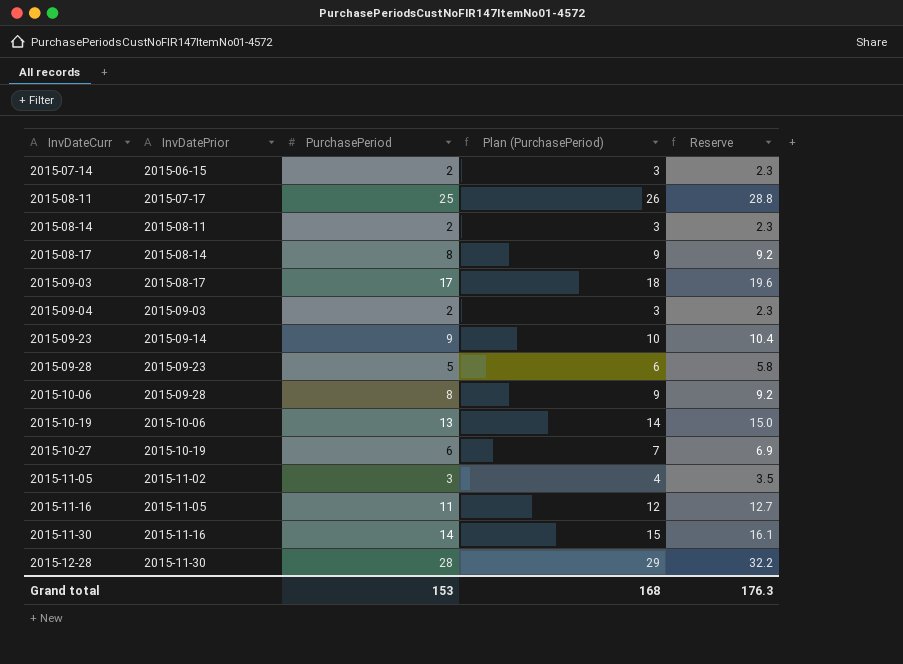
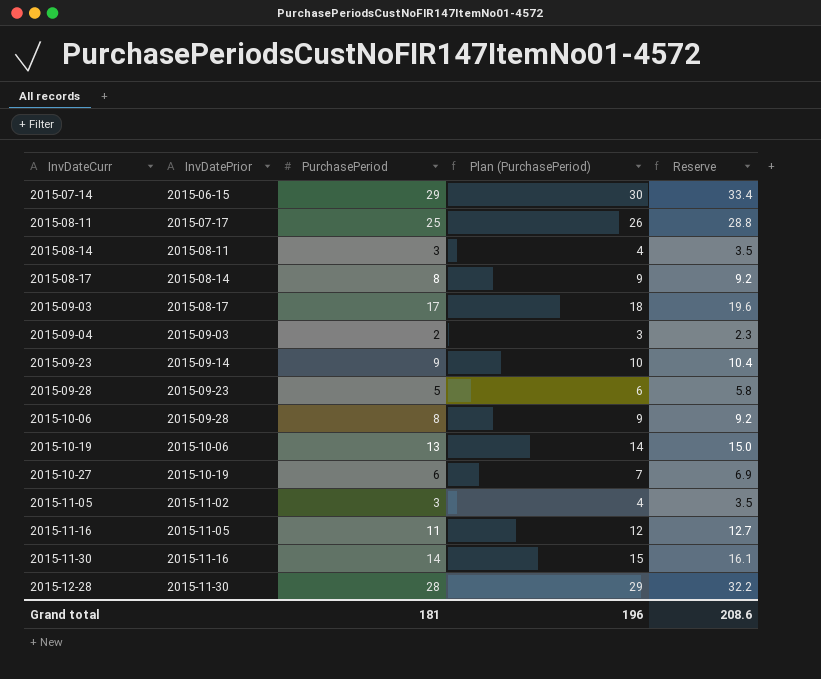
2015-07-14 | PurchasePeriod: 2 -> 29
2015-07-14 | Plan (PurchasePeriod): 3 -> 30
2015-07-14 | Reserve: 2.3 -> 33.4
2015-08-14 | PurchasePeriod: 2 -> 3
2015-08-14 | Plan (PurchasePeriod): 3 -> 4
2015-08-14 | Reserve: 2.3 -> 3.5
Grand total | PurchasePeriod: 153 -> 181
Grand total | Plan (PurchasePeriod): 168 -> 196
Grand total | Reserve: 176.3 -> 208.6

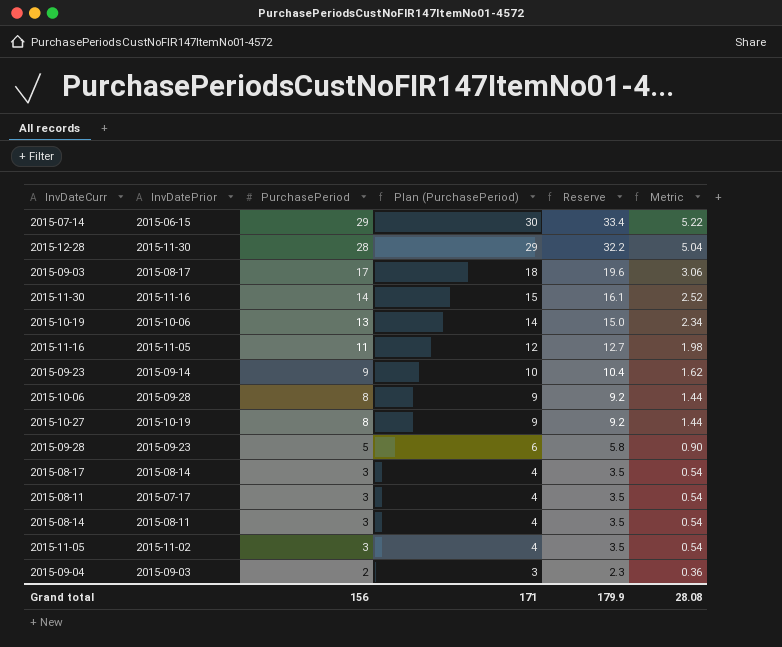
row order: InvDateCurr ascending -> PurchasePeriod descending
column Metric | formula: none -> [PurchasePeriod] * 0.18
2015-10-27 | PurchasePeriod: 6 -> 8
2015-10-27 | Plan (PurchasePeriod): 7 -> 9
2015-10-27 | Reserve: 6.9 -> 9.2
2015-08-17 | PurchasePeriod: 8 -> 3
2015-08-17 | Plan (PurchasePeriod): 9 -> 4
2015-08-17 | Reserve: 9.2 -> 3.5
2015-08-11 | PurchasePeriod: 25 -> 3
2015-08-11 | Plan (PurchasePeriod): 26 -> 4
2015-08-11 | Reserve: 28.8 -> 3.5
Grand total | PurchasePeriod: 181 -> 156
Grand total | Plan (PurchasePeriod): 196 -> 171
Grand total | Reserve: 208.6 -> 179.9

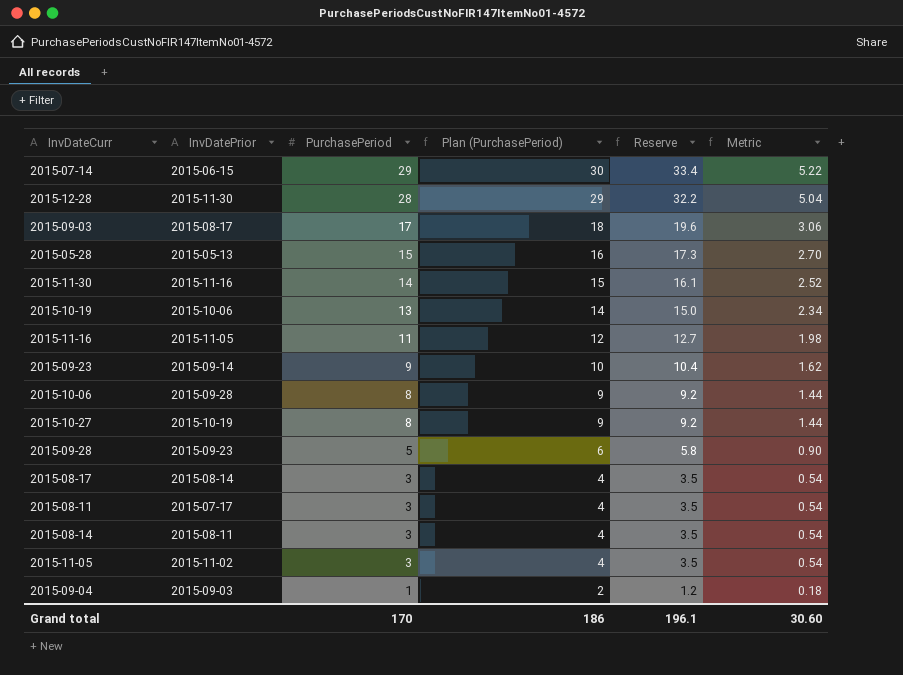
row 2015-05-28: none -> 2015-05-13 | 15 | 16 | 17.3 | 2.70
2015-09-04 | PurchasePeriod: 2 -> 1
2015-09-04 | Plan (PurchasePeriod): 3 -> 2
2015-09-04 | Reserve: 2.3 -> 1.2
2015-09-04 | Metric: 0.36 -> 0.18
Grand total | PurchasePeriod: 156 -> 170
Grand total | Plan (PurchasePeriod): 171 -> 186
Grand total | Reserve: 179.9 -> 196.1
Grand total | Metric: 28.08 -> 30.60

